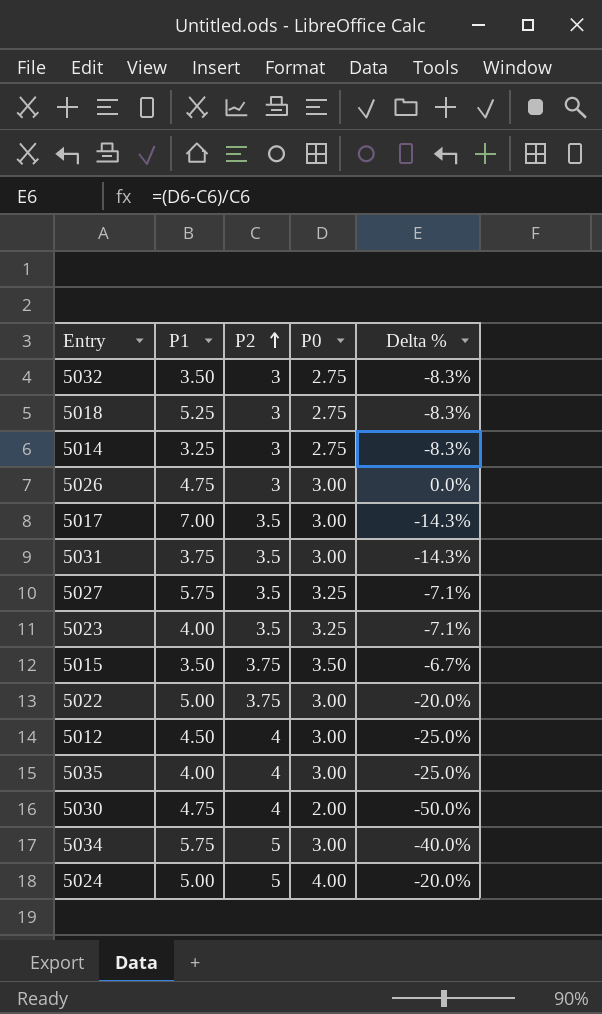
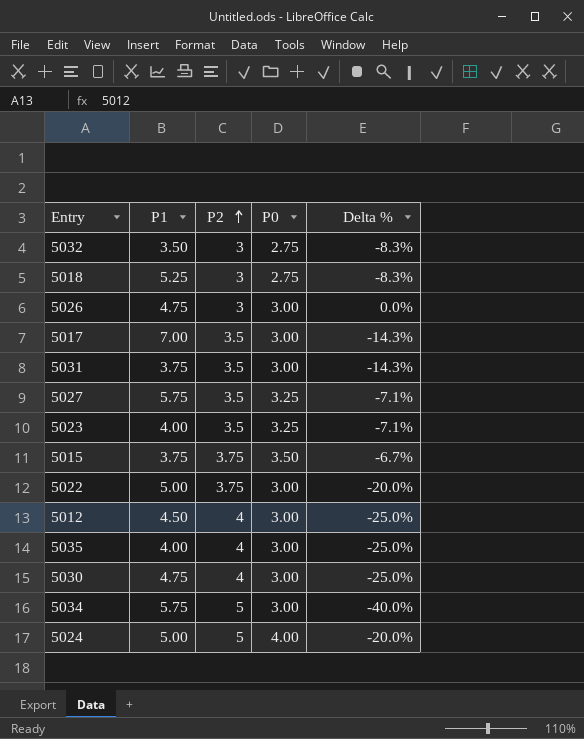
row 5014: 3.25 | 3 | 2.75 | -8.3% -> none
5015 | P1: 3.50 -> 3.75
5030 | P0: 2.00 -> 3.00
5030 | Delta %: -50.0% -> -25.0%

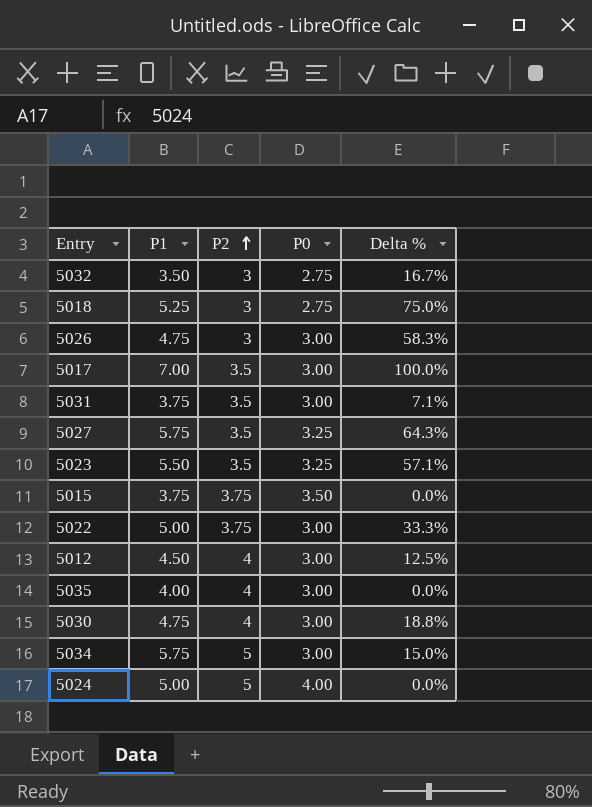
column Delta % | formula: ([P0] - [P2]) / [P2] -> ([P1] - [P2]) / [P2]
5023 | P1: 4.00 -> 5.50

